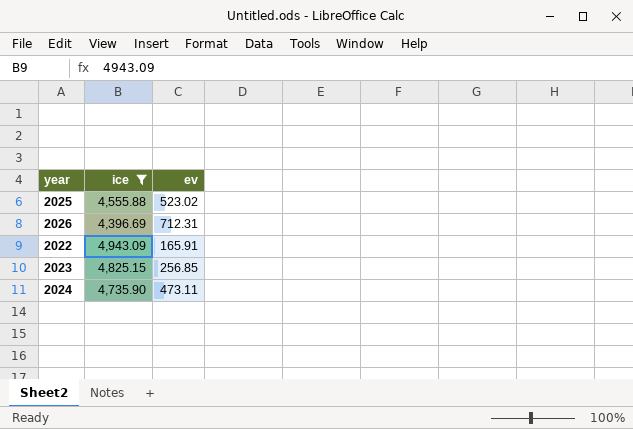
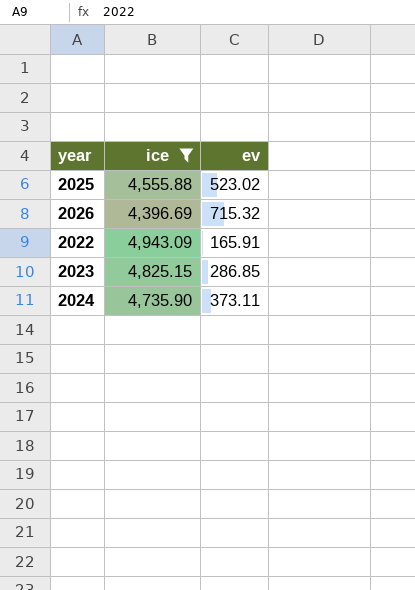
2026 | ev: 712.31 -> 715.32
2023 | ev: 256.85 -> 286.85
2024 | ev: 473.11 -> 373.11

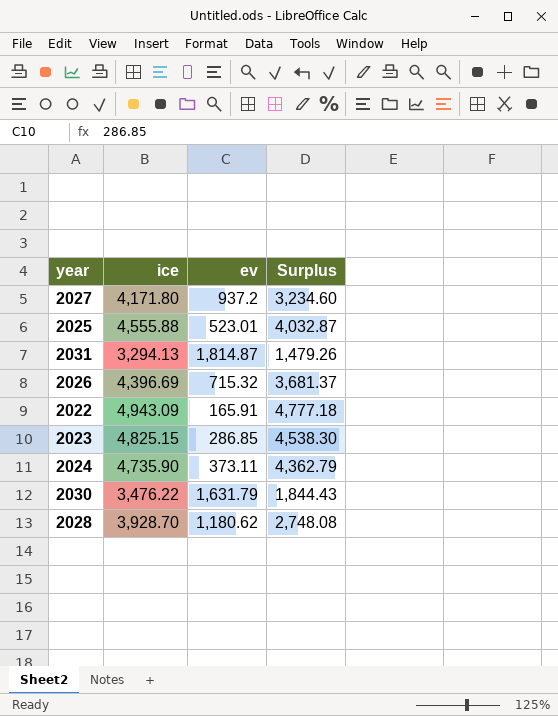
filter: ice >= 4,396.69 -> none
column Surplus | formula: none -> [ice] - [ev]
2025 | ev: 523.02 -> 523.01

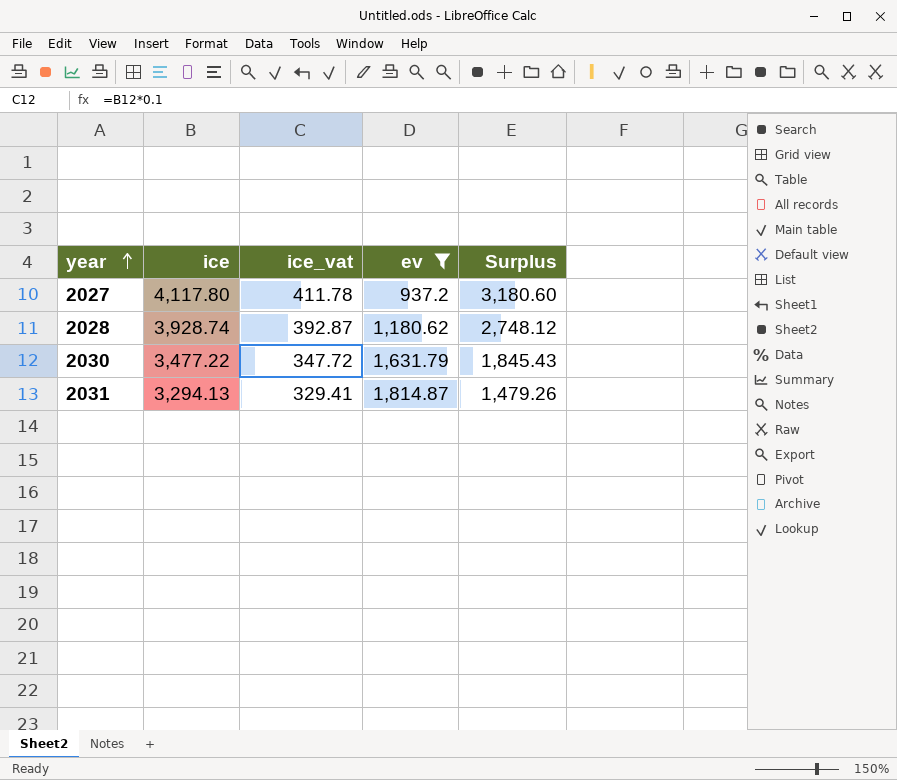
filter: none -> ev >= 937.2
row order: none -> year ascending
column ice_vat | formula: none -> [ice] * 0.1
2027 | ice: 4,171.80 -> 4,117.80
2027 | Surplus: 3,234.60 -> 3,180.60
2028 | ice: 3,928.70 -> 3,928.74
2028 | Surplus: 2,748.08 -> 2,748.12
2030 | ice: 3,476.22 -> 3,477.22
2030 | Surplus: 1,844.43 -> 1,845.43

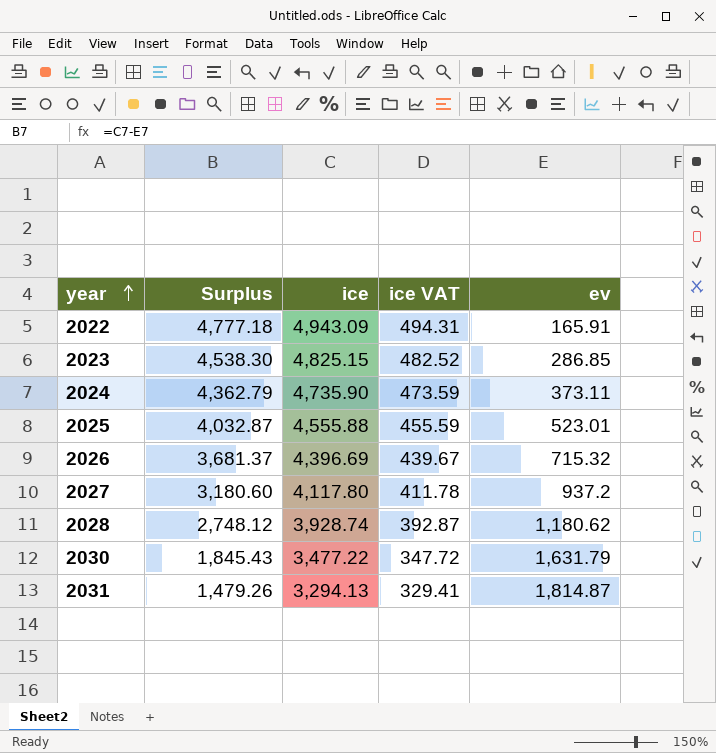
filter: ev >= 937.2 -> none
column Surplus | position: 5 -> 2
column name: ice_vat -> ice VAT

